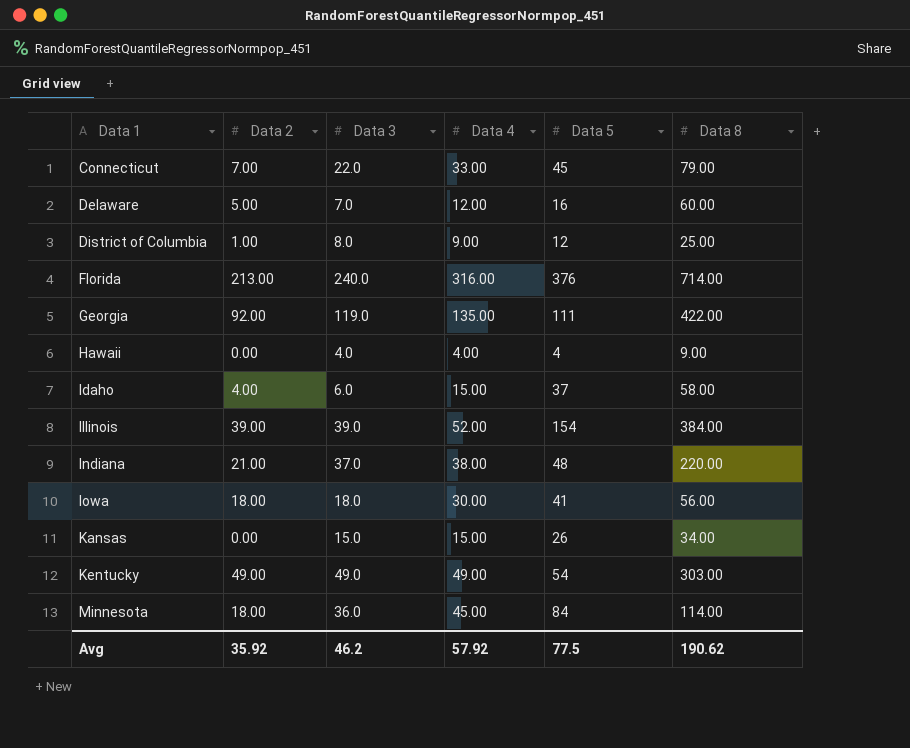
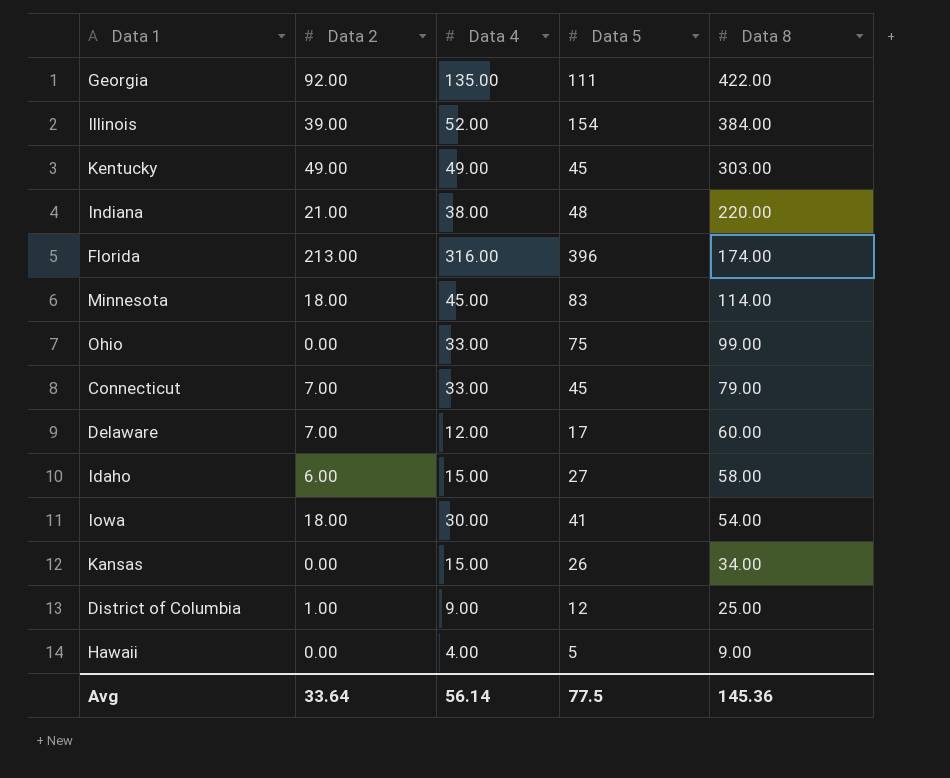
row order: Data 1 ascending -> Data 8 descending
column Data 3 | position: 3 -> none
Kentucky | Data 5: 54 -> 45
Florida | Data 5: 376 -> 396
Florida | Data 8: 714.00 -> 174.00
Minnesota | Data 5: 84 -> 83
row Ohio: none -> 0.00 | 33.00 | 75 | 99.00
Delaware | Data 2: 5.00 -> 7.00
Delaware | Data 5: 16 -> 17
Idaho | Data 2: 4.00 -> 6.00
Idaho | Data 5: 37 -> 27
Iowa | Data 8: 56.00 -> 54.00
Hawaii | Data 5: 4 -> 5
Avg | Data 2: 35.92 -> 33.64
Avg | Data 4: 57.92 -> 56.14
Avg | Data 8: 190.62 -> 145.36

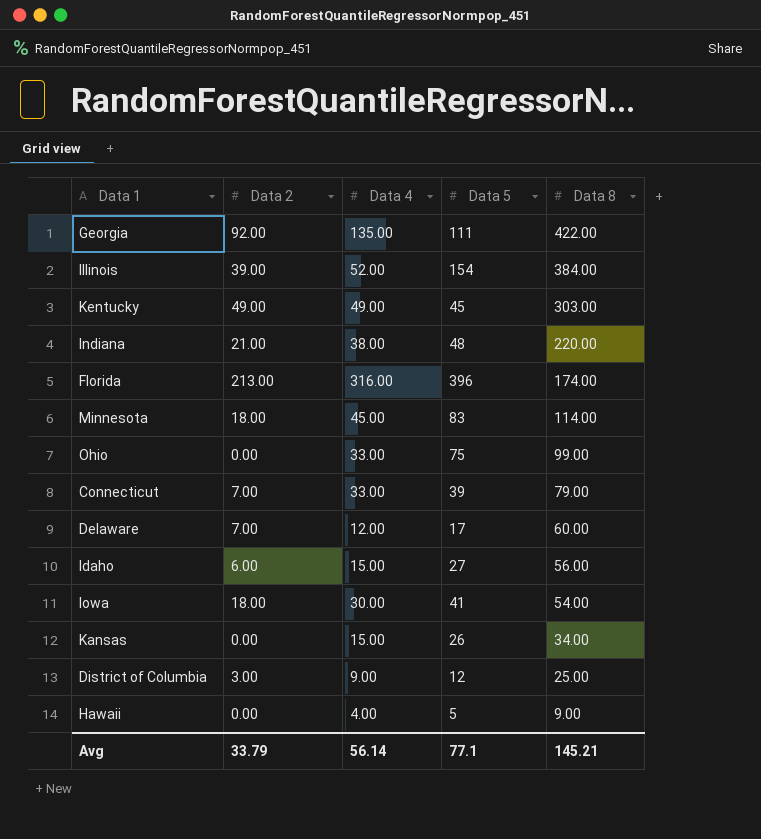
Connecticut | Data 5: 45 -> 39
Idaho | Data 8: 58.00 -> 56.00
District of Columbia | Data 2: 1.00 -> 3.00
Avg | Data 2: 33.64 -> 33.79
Avg | Data 5: 77.5 -> 77.1
Avg | Data 8: 145.36 -> 145.21

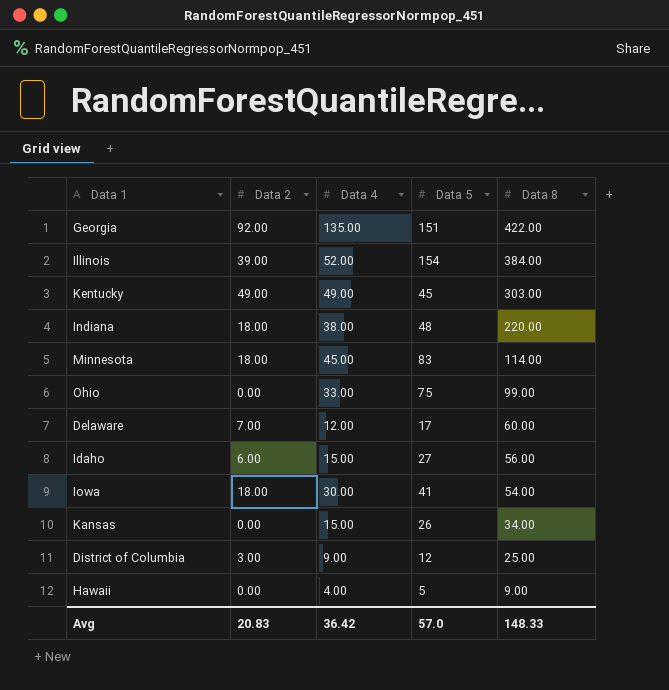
row Florida: 213.00 | 316.00 | 396 | 174.00 -> none
row Connecticut: 7.00 | 33.00 | 39 | 79.00 -> none
Georgia | Data 5: 111 -> 151
Indiana | Data 2: 21.00 -> 18.00
Avg | Data 2: 33.79 -> 20.83
Avg | Data 4: 56.14 -> 36.42
Avg | Data 5: 77.1 -> 57.0
Avg | Data 8: 145.21 -> 148.33

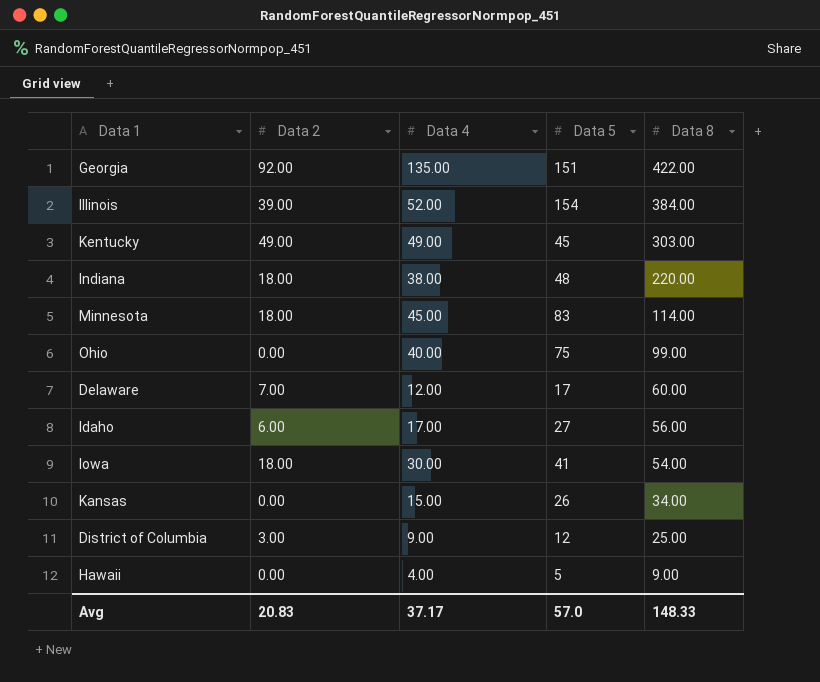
Ohio | Data 4: 33.00 -> 40.00
Idaho | Data 4: 15.00 -> 17.00
Avg | Data 4: 36.42 -> 37.17

